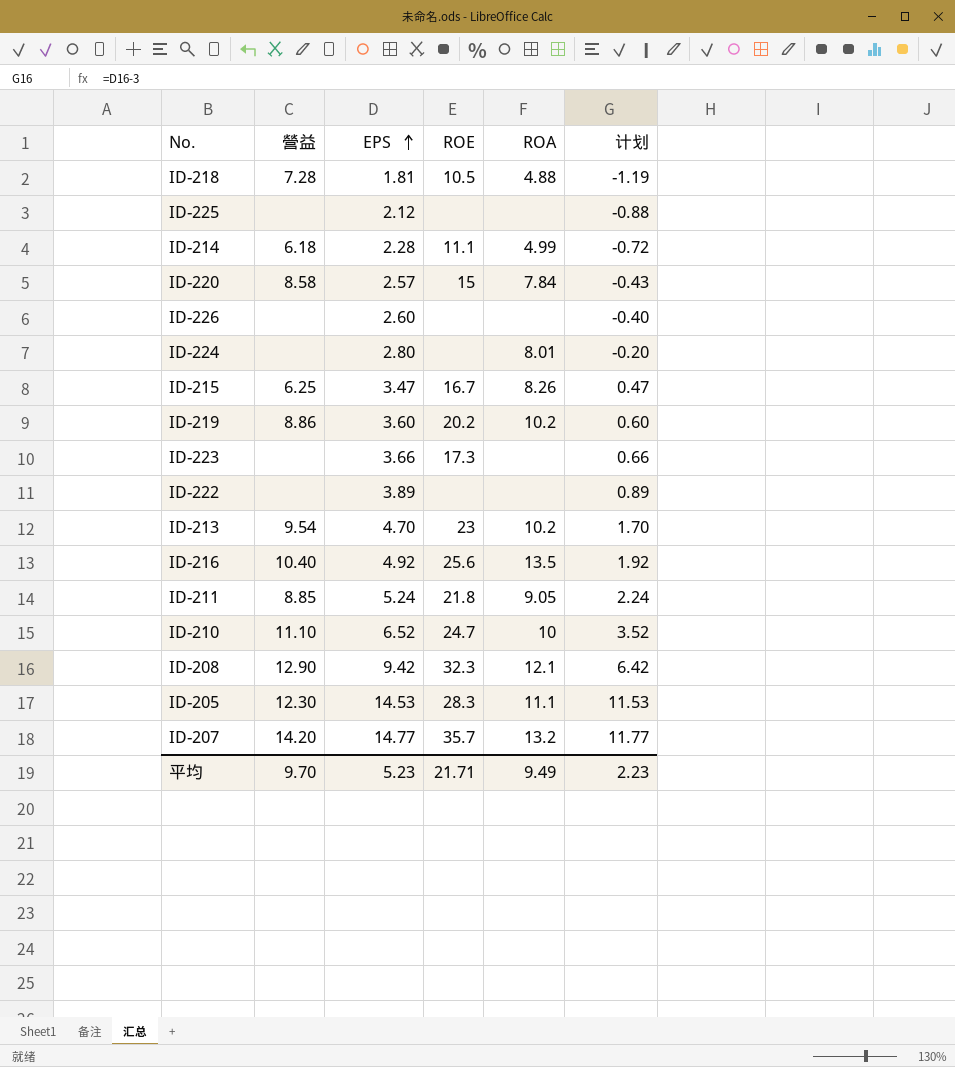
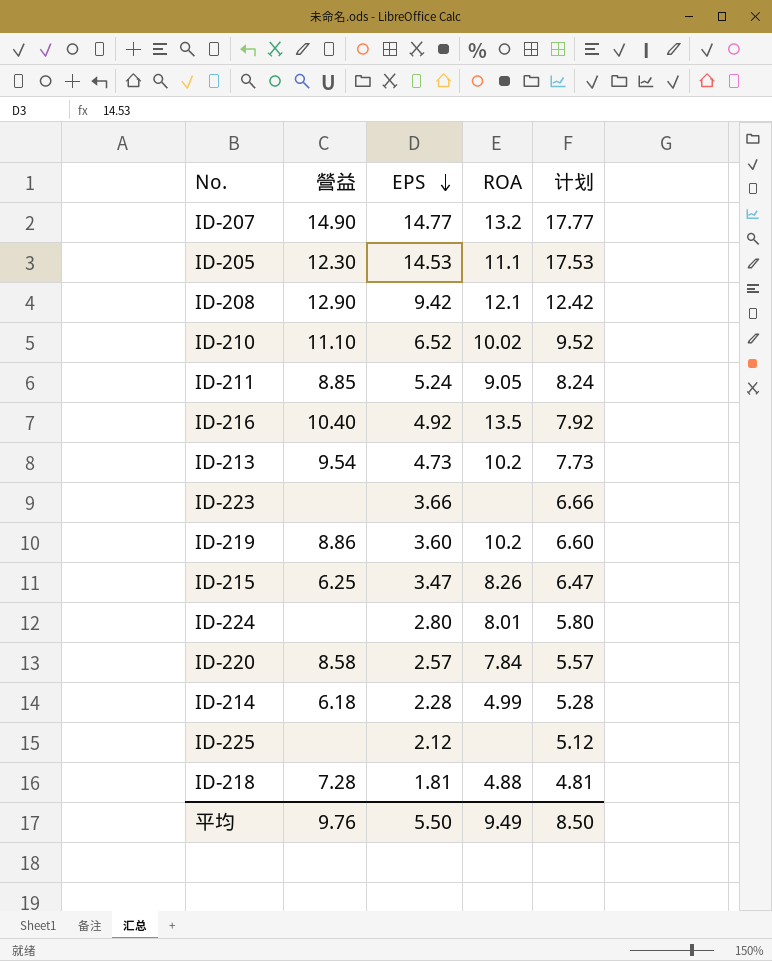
row order: EPS ascending -> EPS descending
column ROE | position: 4 -> none
column 计划 | formula: [EPS] - 3 -> [EPS] + 3
row ID-226: none | 2.60 | none | none | -0.40 -> none
row ID-222: none | 3.89 | none | none | 0.89 -> none
ID-207 | 營益: 14.20 -> 14.90
ID-210 | ROA: 10 -> 10.02
ID-213 | EPS: 4.70 -> 4.73
平均 | 營益: 9.70 -> 9.76
平均 | EPS: 5.23 -> 5.50
平均 | 计划: 2.23 -> 8.50

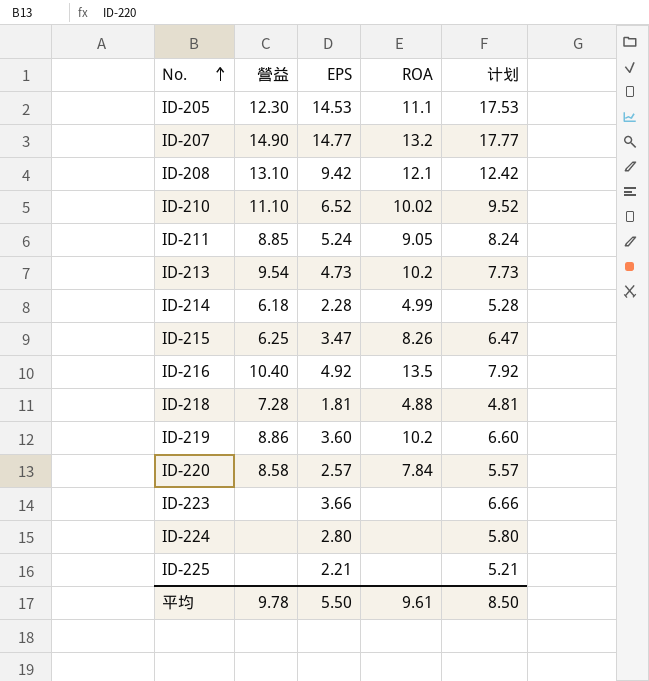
row order: EPS descending -> No. ascending
ID-208 | 營益: 12.90 -> 13.10
ID-224 | ROA: 8.01 -> none
ID-225 | EPS: 2.12 -> 2.21
ID-225 | 计划: 5.12 -> 5.21
平均 | 營益: 9.76 -> 9.78
平均 | ROA: 9.49 -> 9.61

